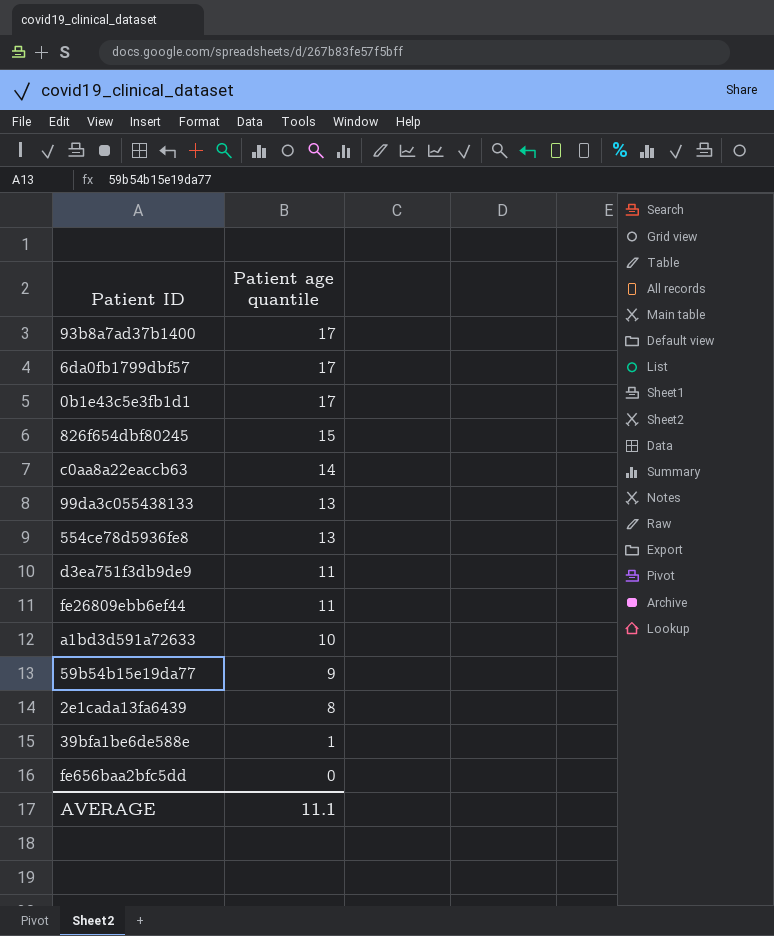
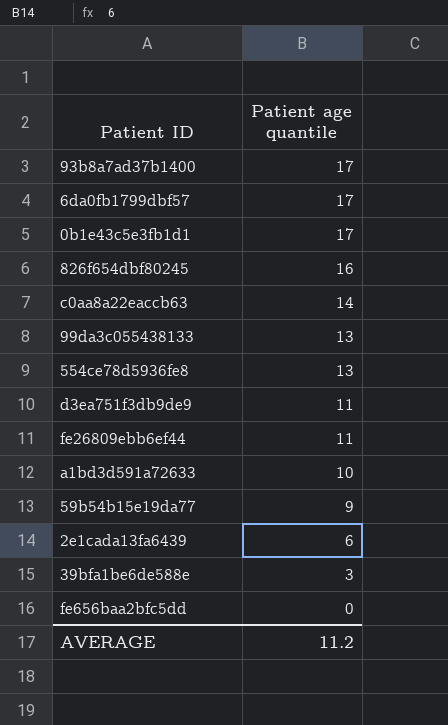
826f654dbf80245 | Patient age quantile: 15 -> 16
2e1cada13fa6439 | Patient age quantile: 8 -> 6
39bfa1be6de588e | Patient age quantile: 1 -> 3
AVERAGE | Patient age quantile: 11.1 -> 11.2

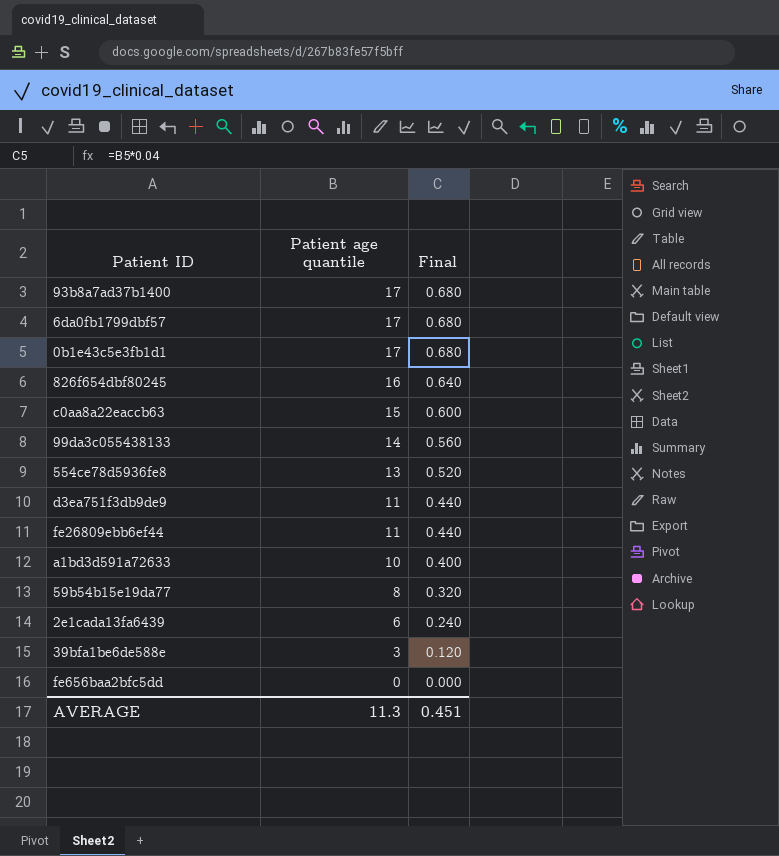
column Final | formula: none -> [Patient age quantile] * 0.04
c0aa8a22eaccb63 | Patient age quantile: 14 -> 15
99da3c055438133 | Patient age quantile: 13 -> 14
59b54b15e19da77 | Patient age quantile: 9 -> 8
AVERAGE | Patient age quantile: 11.2 -> 11.3

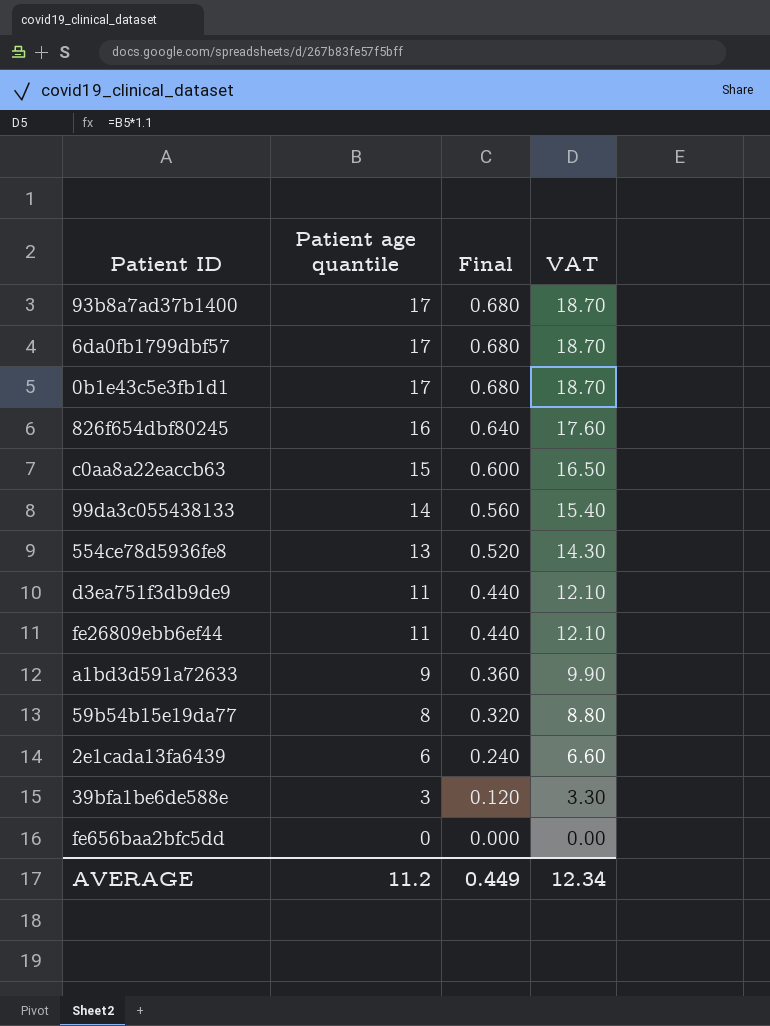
column VAT | formula: none -> [Patient age quantile] * 1.1
a1bd3d591a72633 | Patient age quantile: 10 -> 9
a1bd3d591a72633 | Final: 0.400 -> 0.360
AVERAGE | Patient age quantile: 11.3 -> 11.2
AVERAGE | Final: 0.451 -> 0.449

